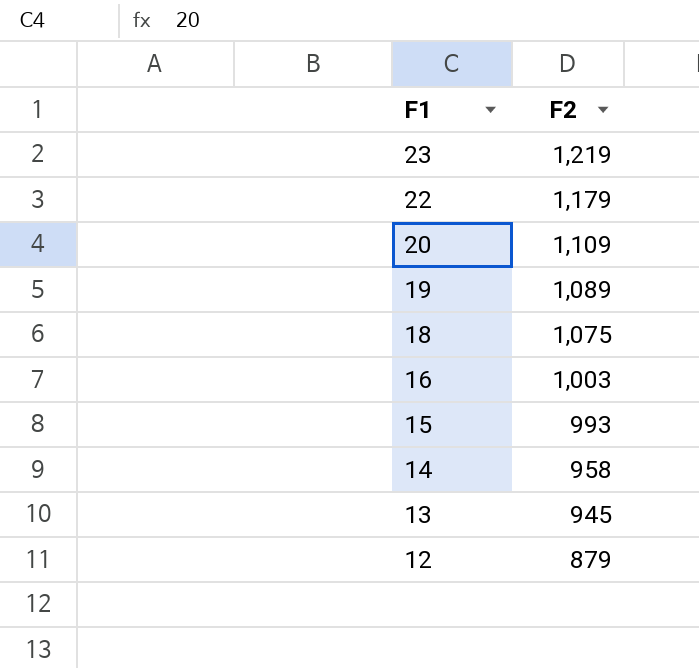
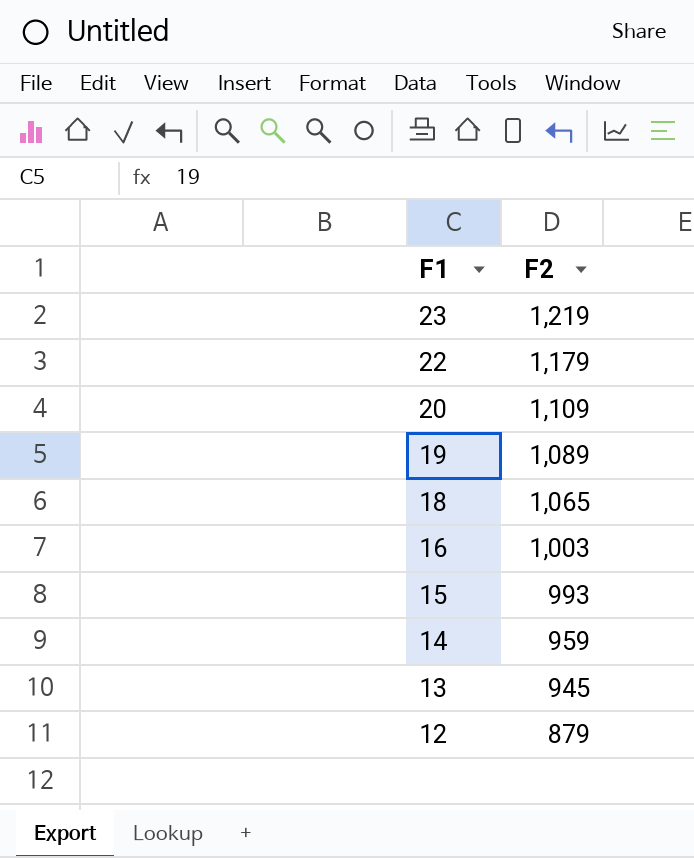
18 | F2: 1,075 -> 1,065
14 | F2: 958 -> 959

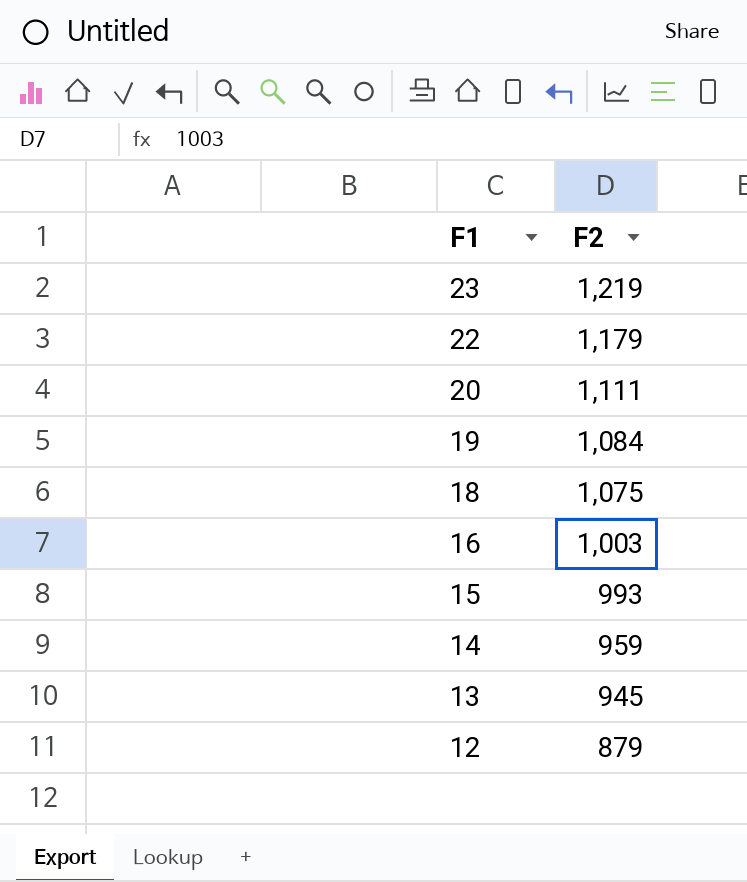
20 | F2: 1,109 -> 1,111
19 | F2: 1,089 -> 1,084
18 | F2: 1,065 -> 1,075

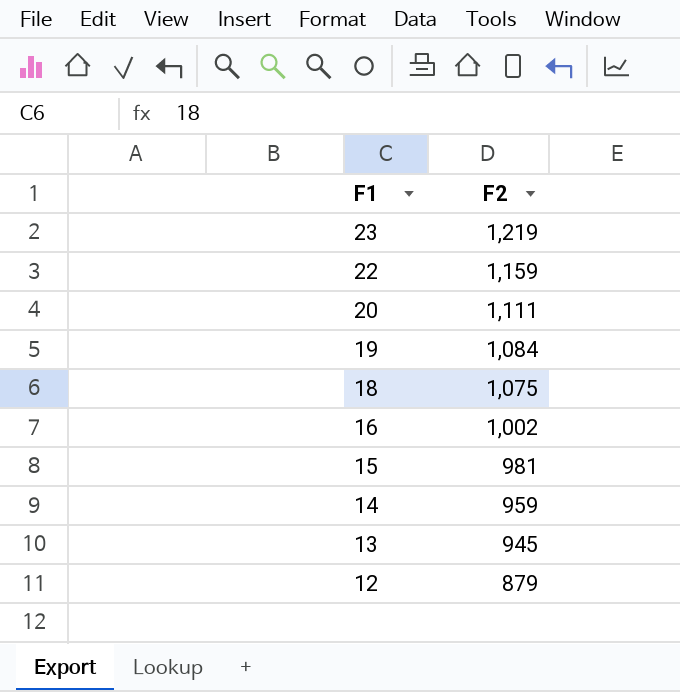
22 | F2: 1,179 -> 1,159
16 | F2: 1,003 -> 1,002
15 | F2: 993 -> 981

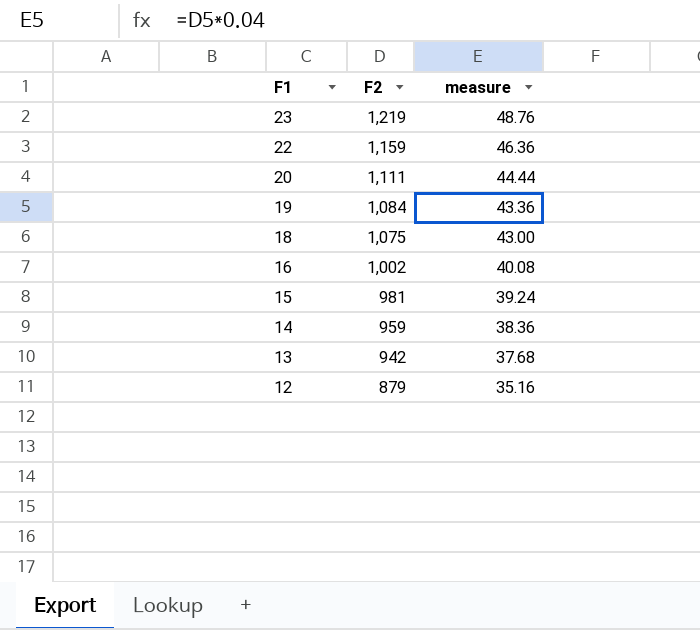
column measure | formula: none -> [F2] * 0.04
13 | F2: 945 -> 942

